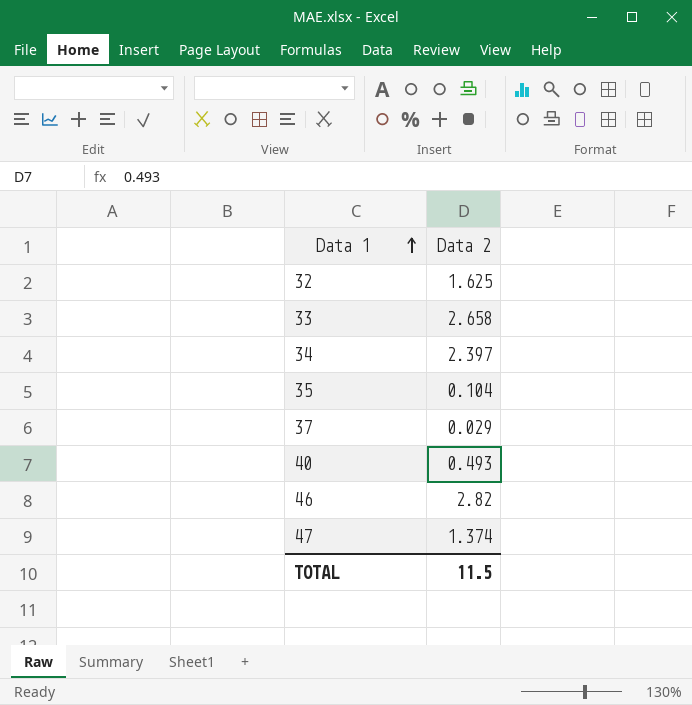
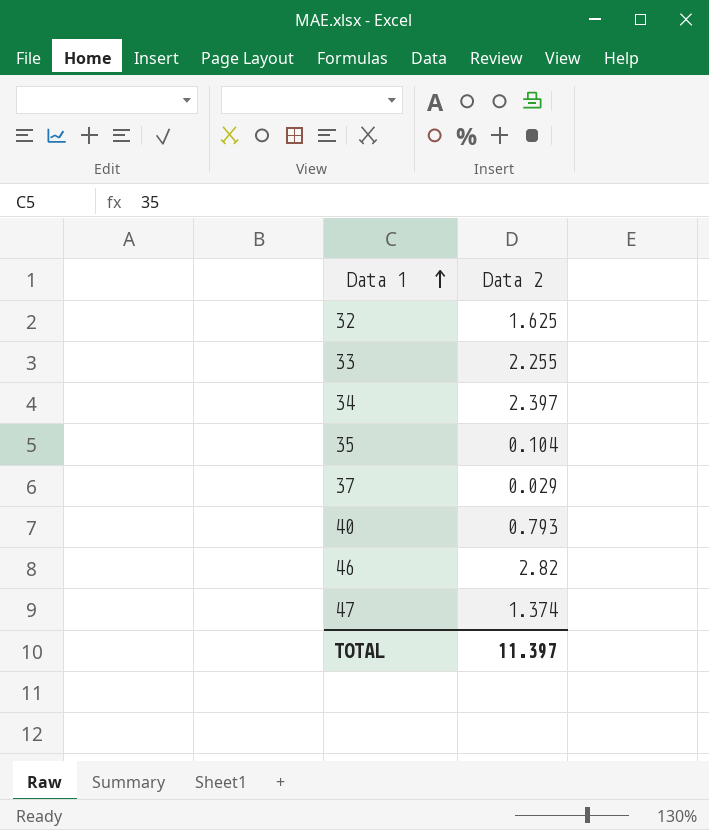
33 | Data 2: 2.658 -> 2.255
40 | Data 2: 0.493 -> 0.793
TOTAL | Data 2: 11.5 -> 11.397

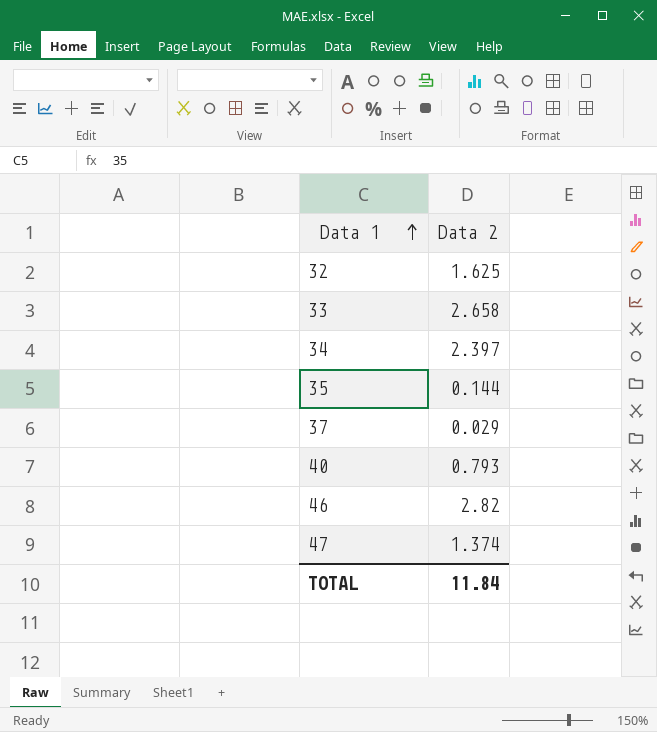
33 | Data 2: 2.255 -> 2.658
35 | Data 2: 0.104 -> 0.144
TOTAL | Data 2: 11.397 -> 11.84

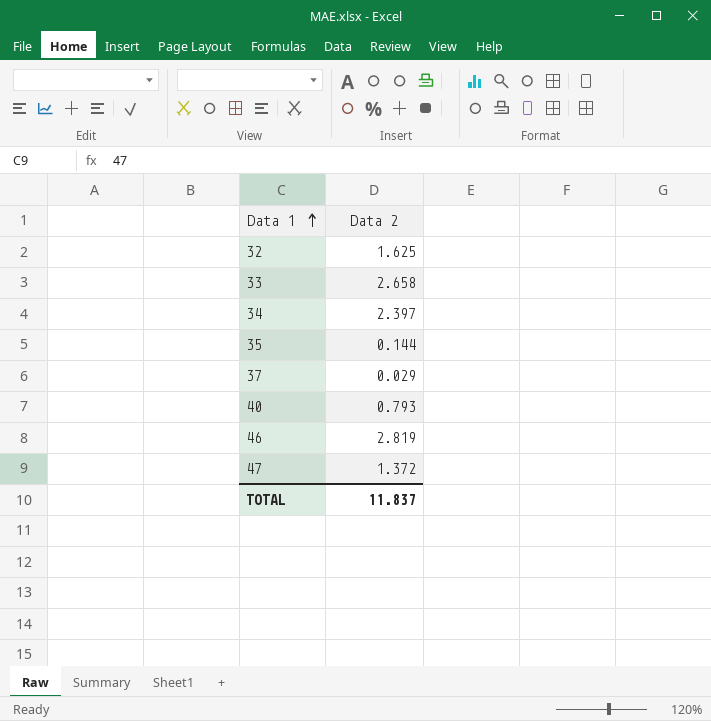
46 | Data 2: 2.82 -> 2.819
47 | Data 2: 1.374 -> 1.372
TOTAL | Data 2: 11.84 -> 11.837

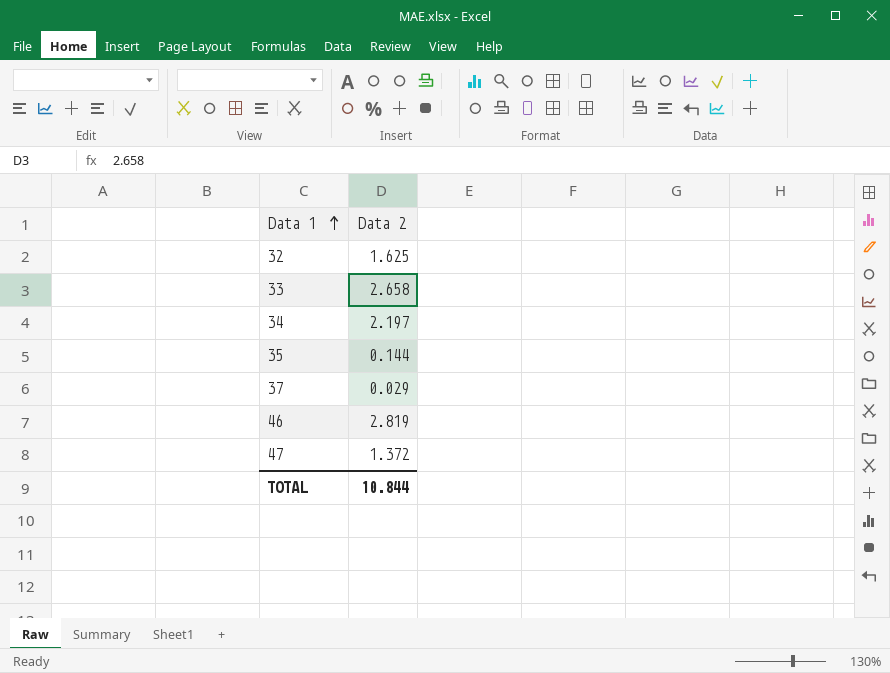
row 40: 0.793 -> none
34 | Data 2: 2.397 -> 2.197
TOTAL | Data 2: 11.837 -> 10.844

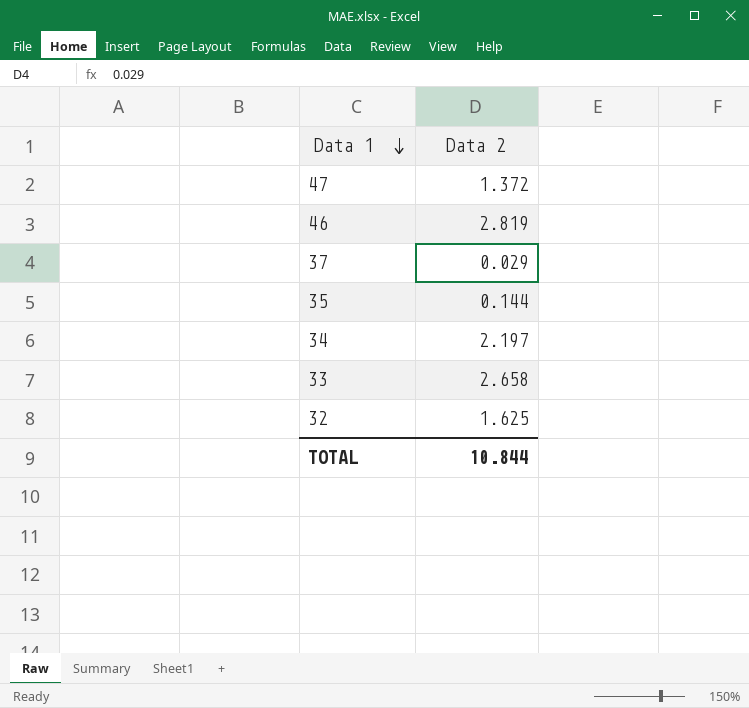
row order: Data 1 ascending -> Data 1 descending

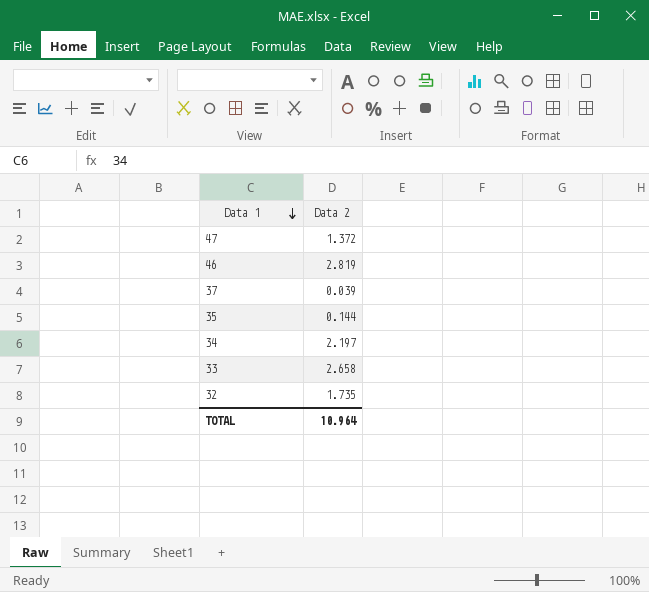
37 | Data 2: 0.029 -> 0.039
32 | Data 2: 1.625 -> 1.735
TOTAL | Data 2: 10.844 -> 10.964

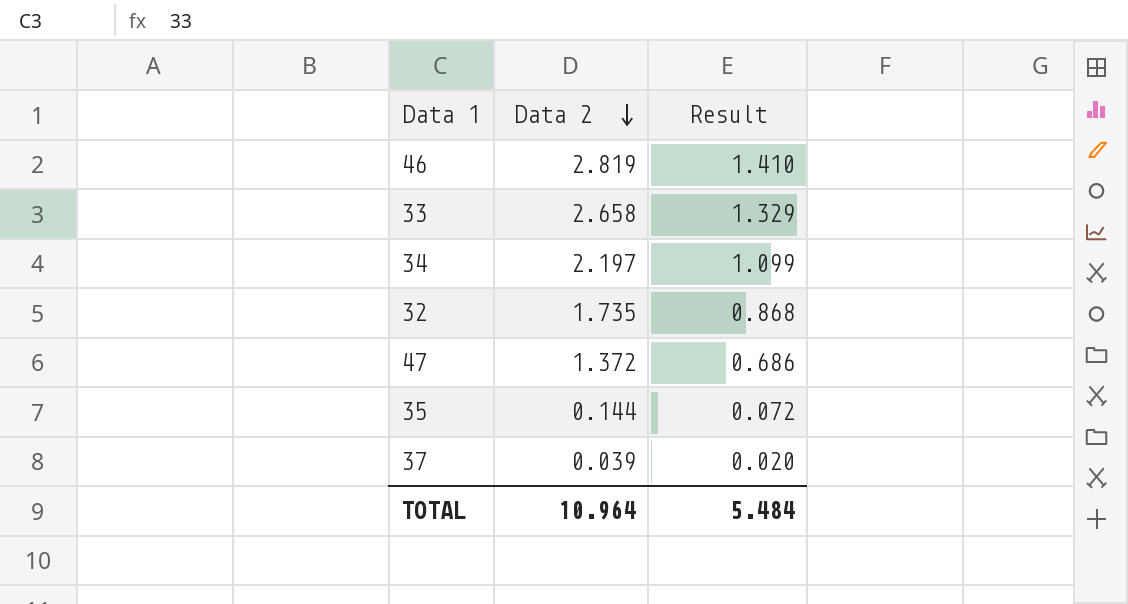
row order: Data 1 descending -> Data 2 descending
column Result | formula: none -> [Data 2] * 0.5

